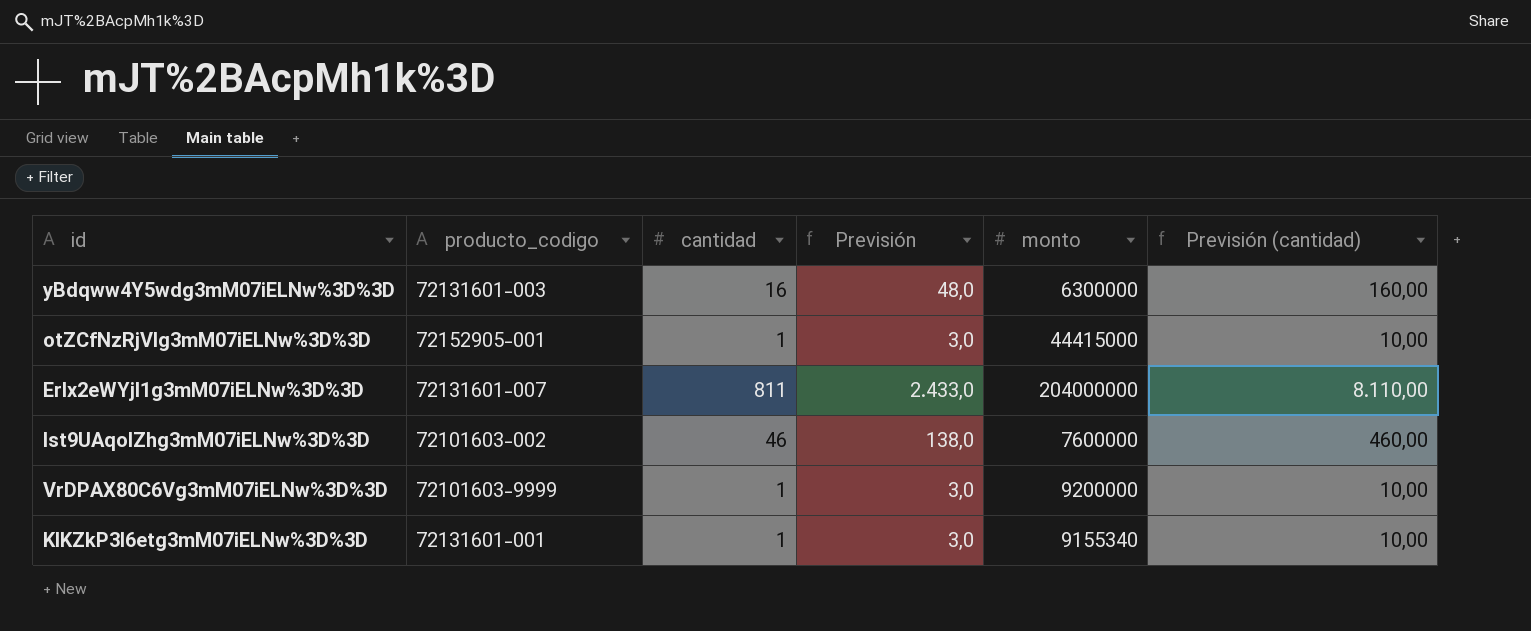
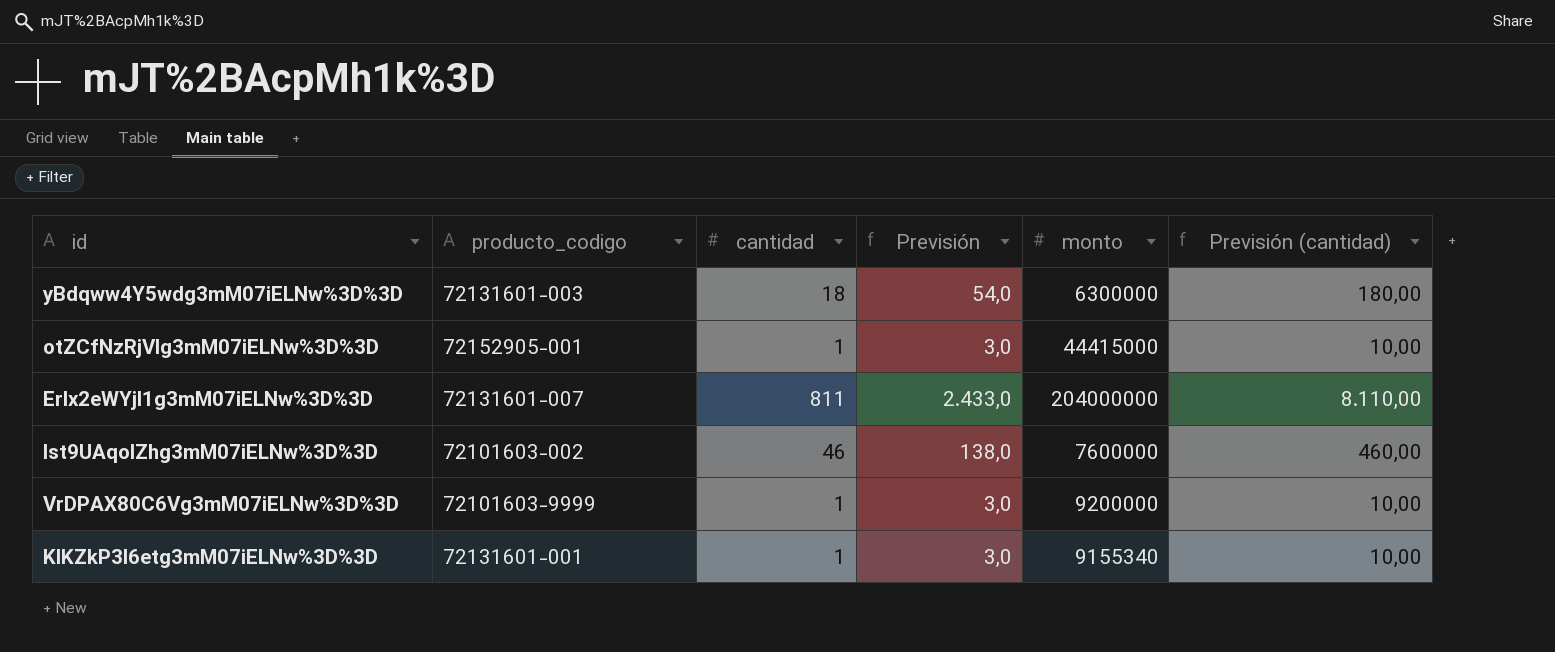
yBdqww4Y5wdg3mM07iELNw%3D%3D | cantidad: 16 -> 18
yBdqww4Y5wdg3mM07iELNw%3D%3D | Previsión: 48,0 -> 54,0
yBdqww4Y5wdg3mM07iELNw%3D%3D | Previsión (cantidad): 160,00 -> 180,00

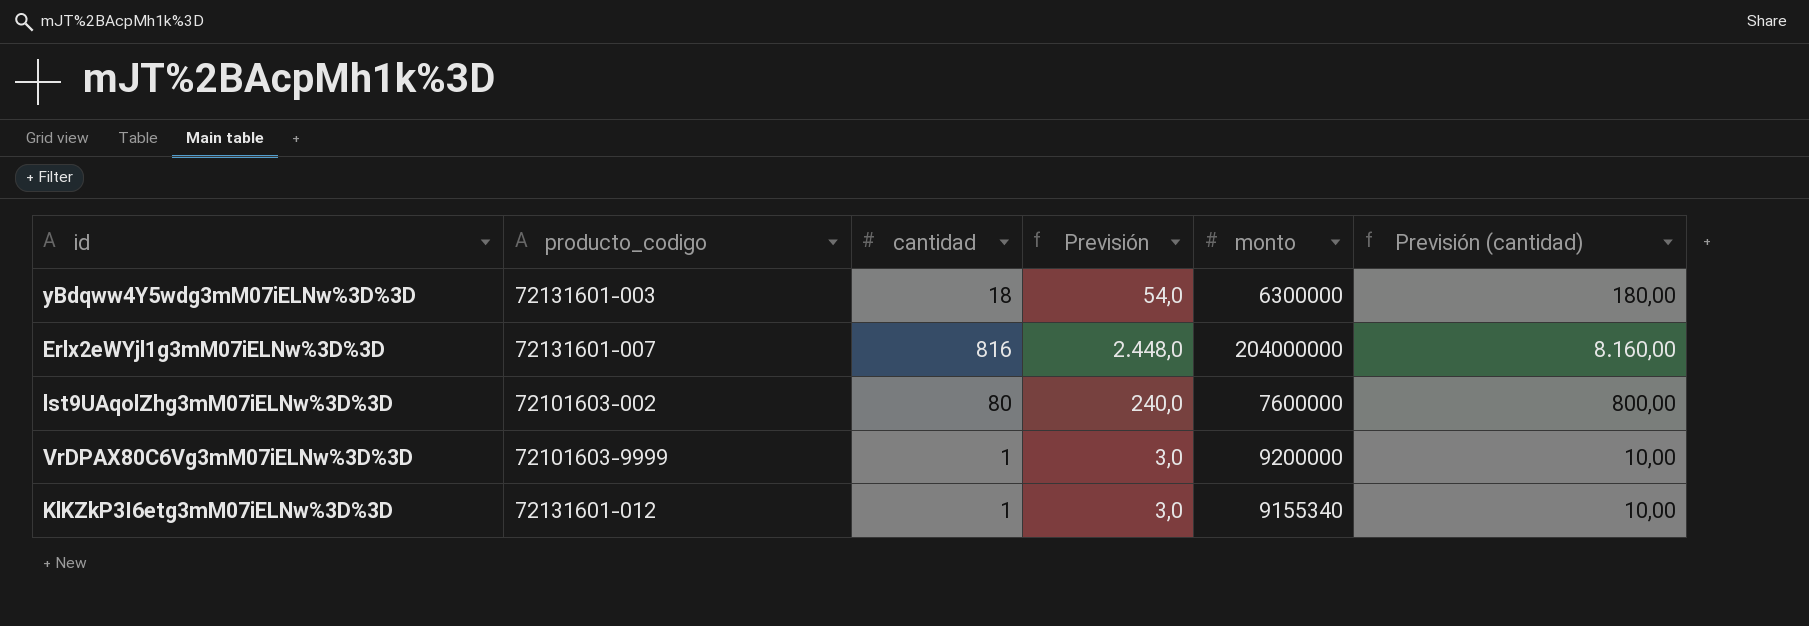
row otZCfNzRjVlg3mM07iELNw%3D%3D: 72152905-001 | 1 | 3,0 | 44415000 | 10,00 -> none
Erlx2eWYjl1g3mM07iELNw%3D%3D | cantidad: 811 -> 816
Erlx2eWYjl1g3mM07iELNw%3D%3D | Previsión: 2.433,0 -> 2.448,0
Erlx2eWYjl1g3mM07iELNw%3D%3D | Previsión (cantidad): 8.110,00 -> 8.160,00
lst9UAqolZhg3mM07iELNw%3D%3D | cantidad: 46 -> 80
lst9UAqolZhg3mM07iELNw%3D%3D | Previsión: 138,0 -> 240,0
lst9UAqolZhg3mM07iELNw%3D%3D | Previsión (cantidad): 460,00 -> 800,00
KlKZkP3I6etg3mM07iELNw%3D%3D | producto_codigo: 72131601-001 -> 72131601-012

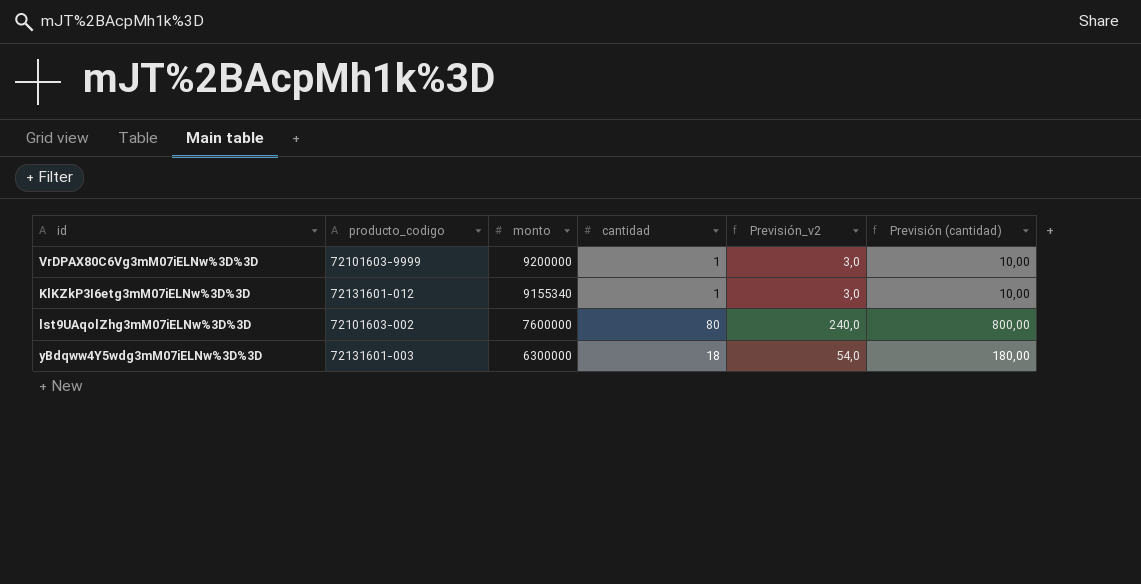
row order: none -> monto descending
column monto | position: 5 -> 3
column name: Previsión -> Previsión_v2
row Erlx2eWYjl1g3mM07iELNw%3D%3D: 72131601-007 | 816 | 2.448,0 | 204000000 | 8.160,00 -> none

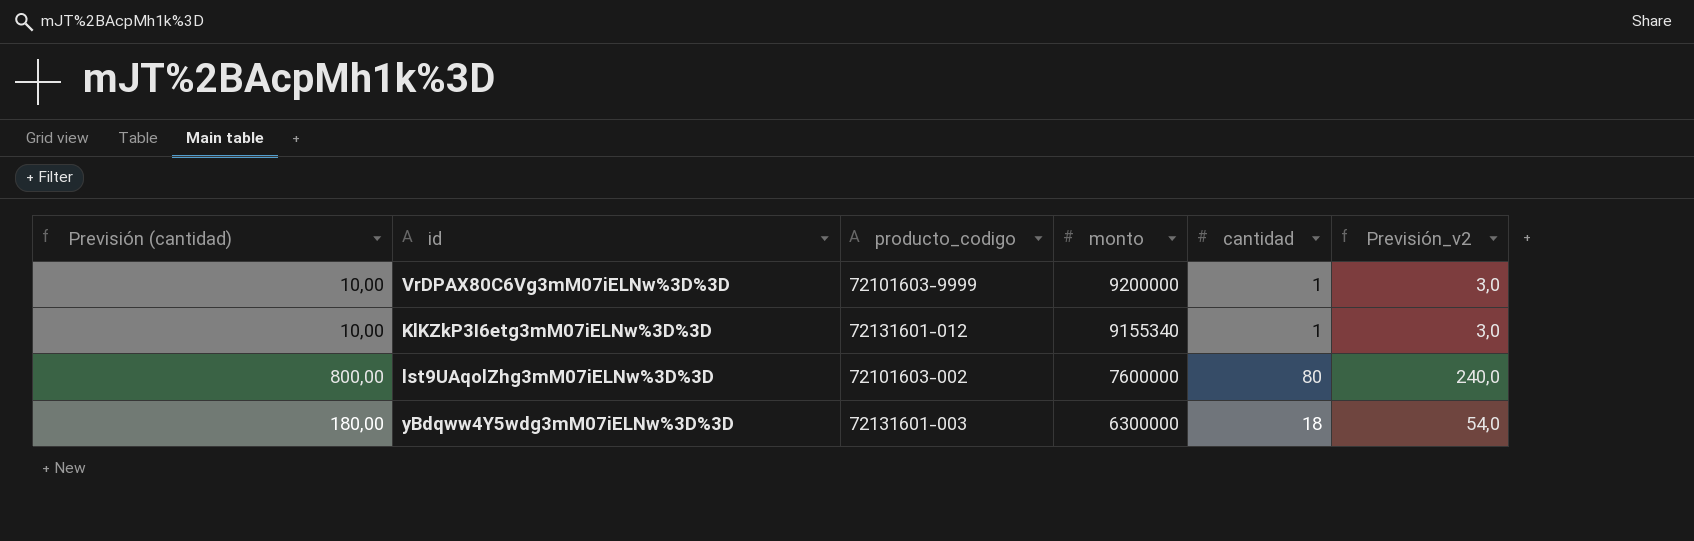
column Previsión (cantidad) | position: 6 -> 1

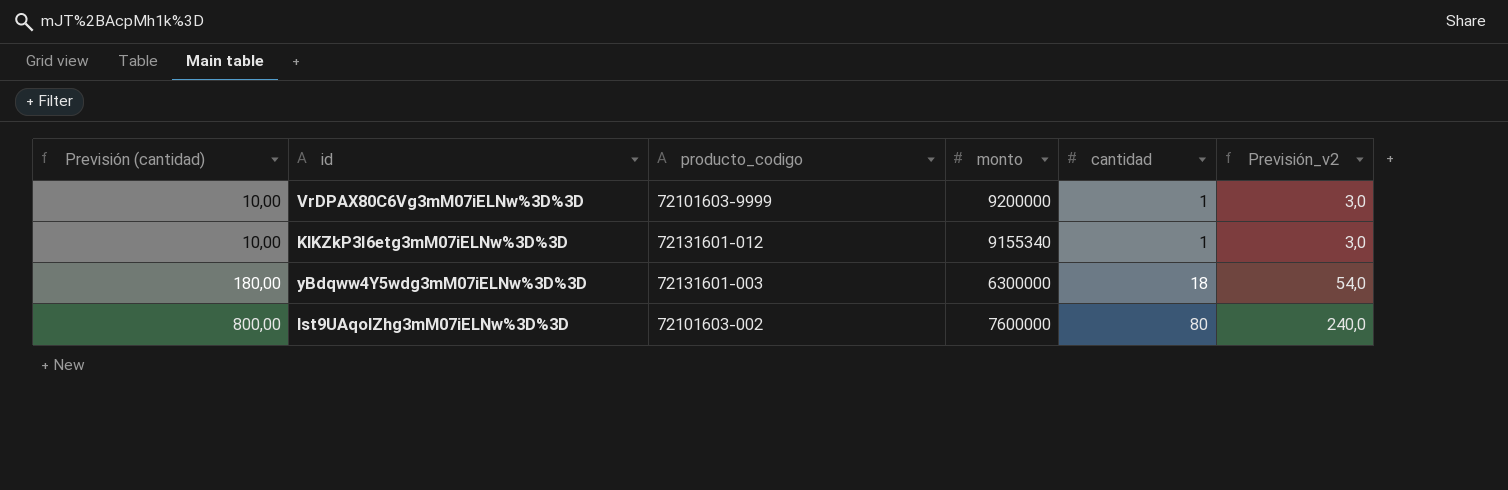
row order: monto descending -> Previsión (cantidad) ascending

